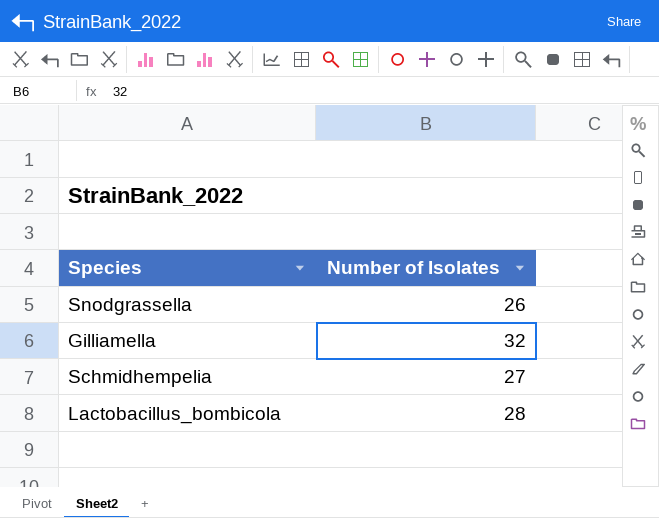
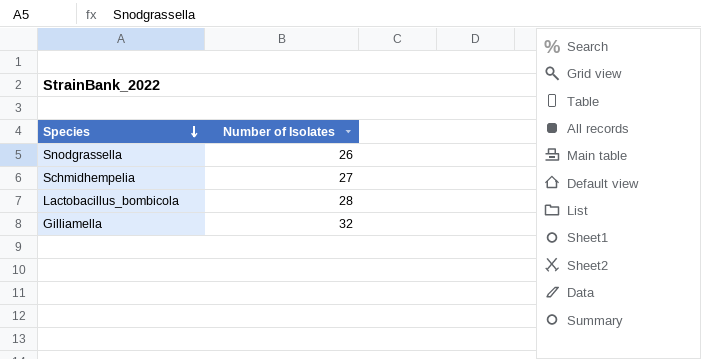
row order: none -> Species descending

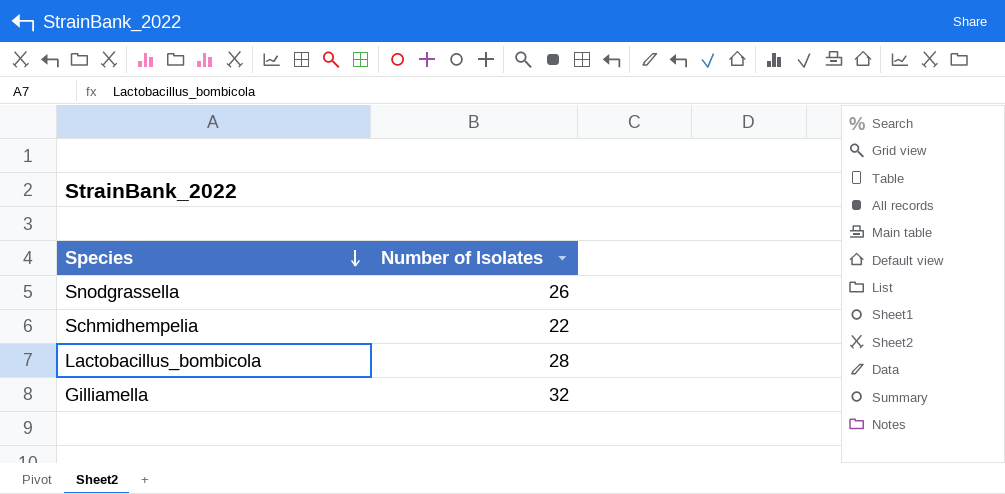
Schmidhempelia | Number of Isolates: 27 -> 22

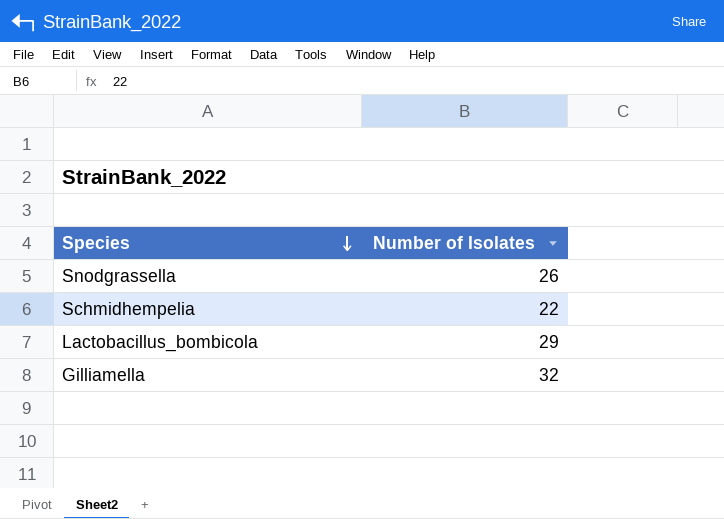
Lactobacillus_bombicola | Number of Isolates: 28 -> 29

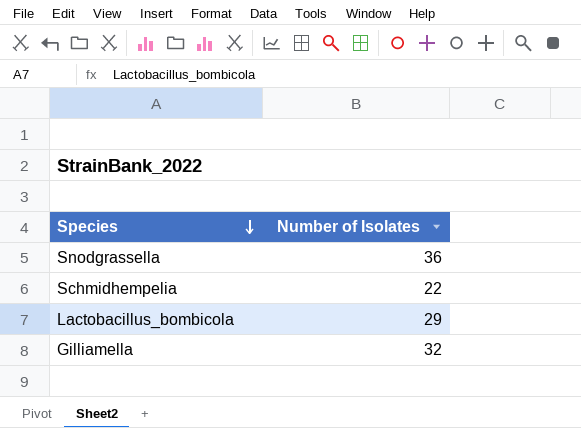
Snodgrassella | Number of Isolates: 26 -> 36

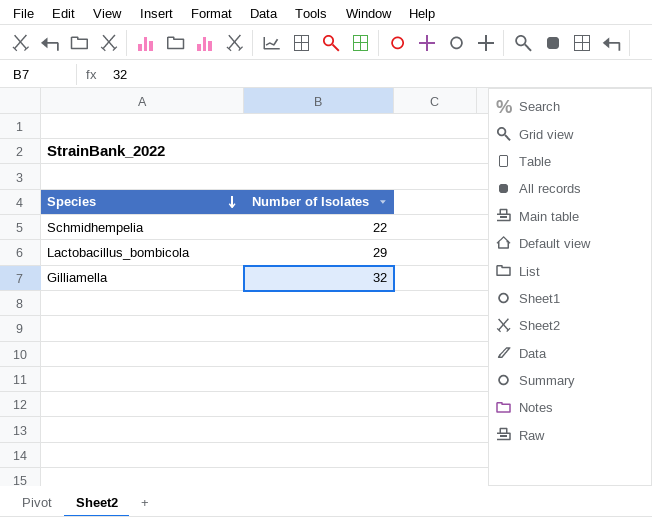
row Snodgrassella: 36 -> none

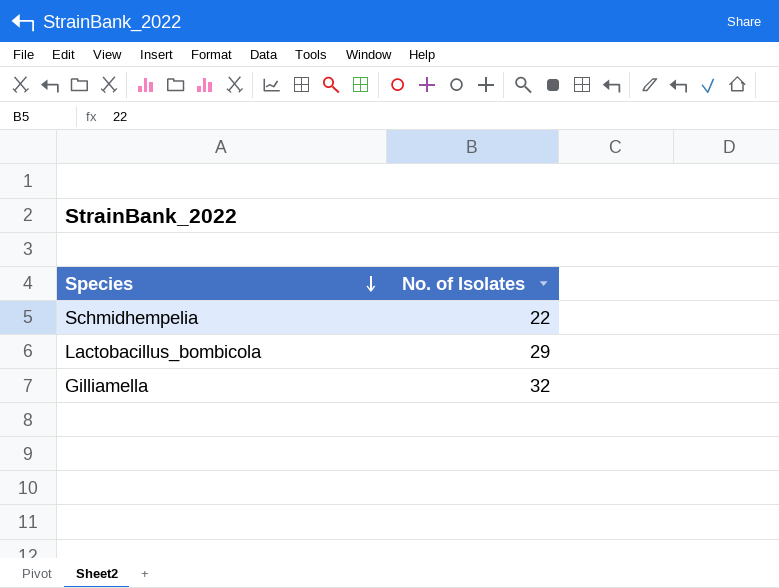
column name: Number of Isolates -> No. of Isolates

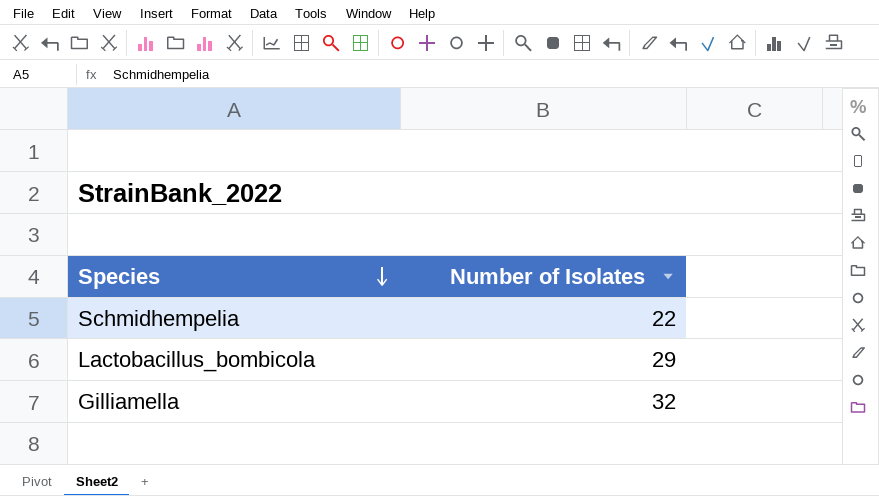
column name: No. of Isolates -> Number of Isolates

